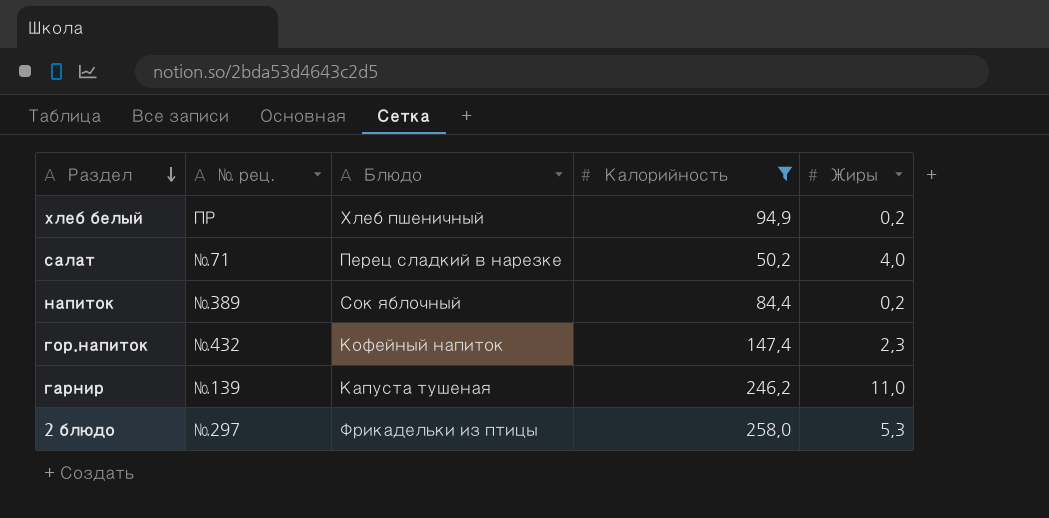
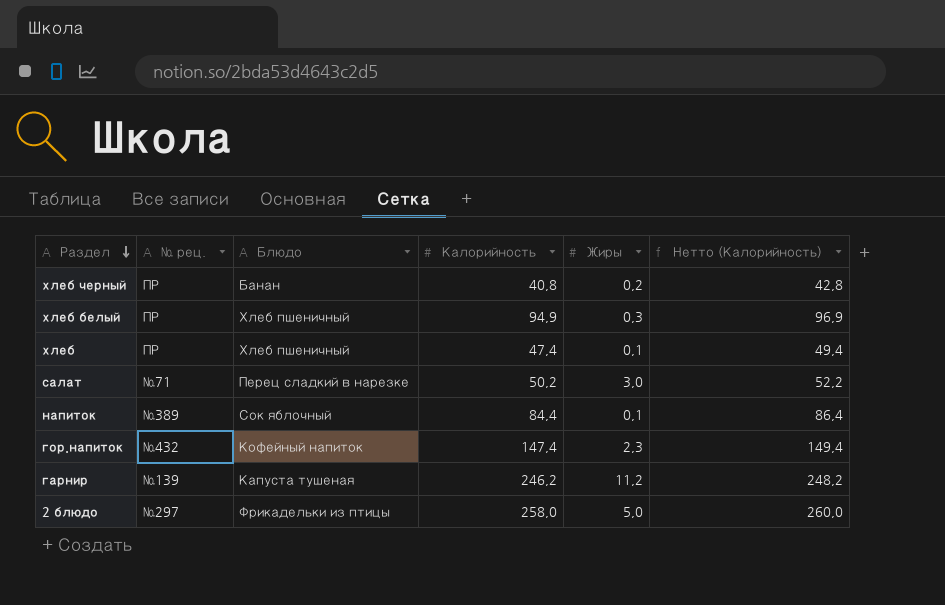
filter: Калорийность >= 50,2 -> none
column Нетто (Калорийность) | formula: none -> [Калорийность] + 2
хлеб белый | Жиры: 0,2 -> 0,3
салат | Жиры: 4,0 -> 3,0
напиток | Жиры: 0,2 -> 0,1
гарнир | Жиры: 11,0 -> 11,2
2 блюдо | Жиры: 5,3 -> 5,0

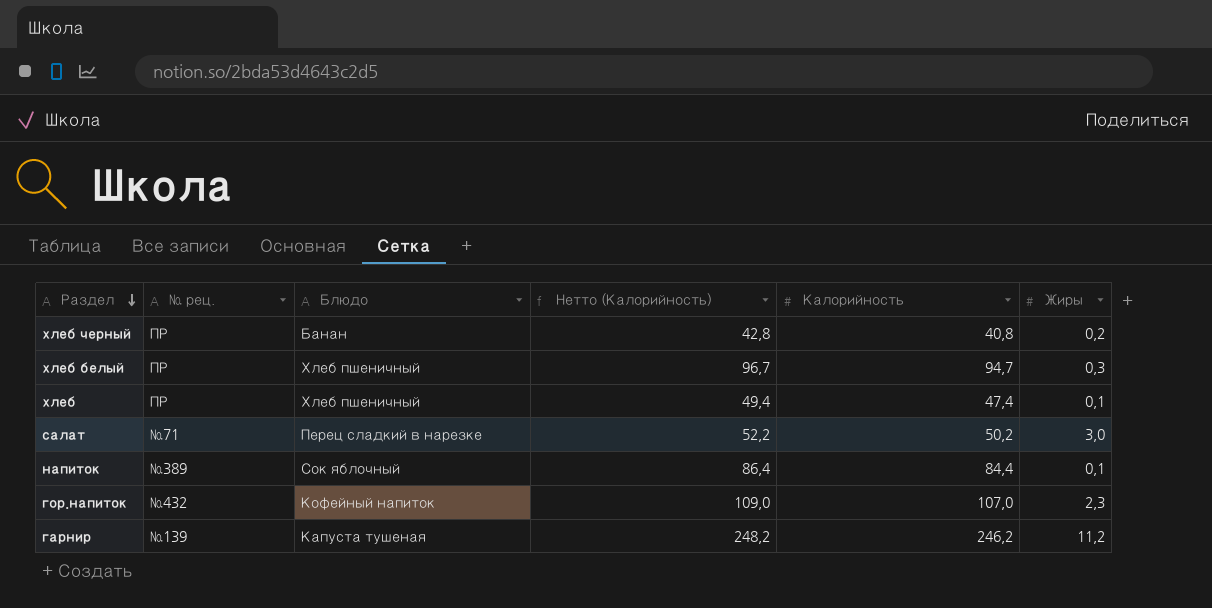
column Нетто (Калорийность) | position: 6 -> 4
row 2 блюдо: №297 | Фрикадельки из птицы | 258,0 | 5,0 | 260,0 -> none
хлеб белый | Нетто (Калорийность): 96,9 -> 96,7
хлеб белый | Калорийность: 94,9 -> 94,7
гор.напиток | Нетто (Калорийность): 149,4 -> 109,0
гор.напиток | Калорийность: 147,4 -> 107,0

